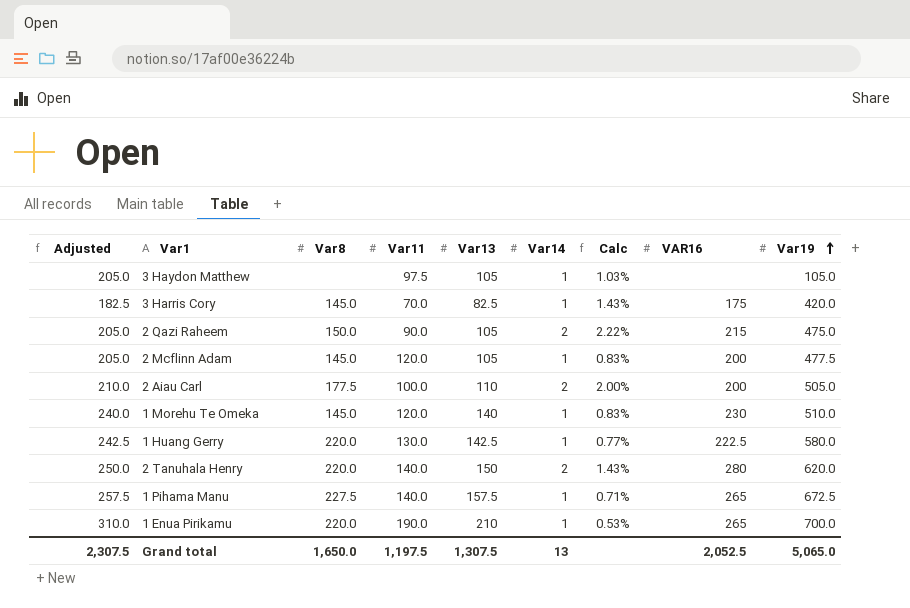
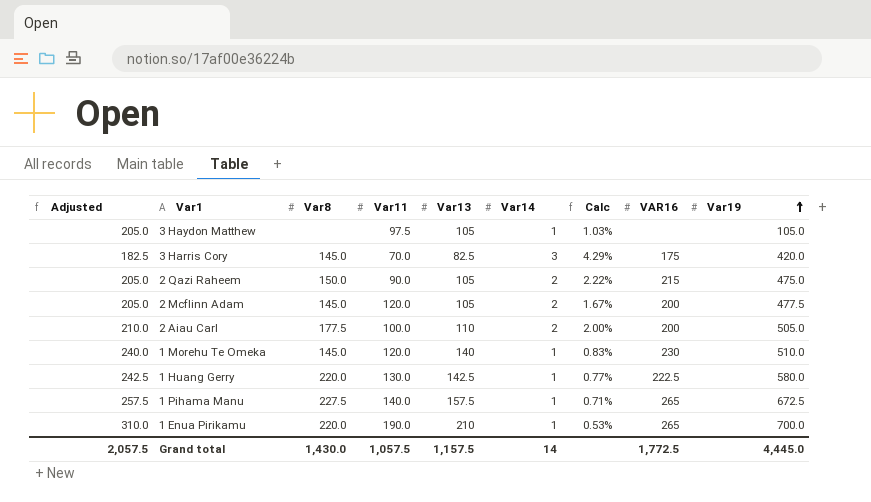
row 2 Tanuhala Henry: 250.0 | 220.0 | 140.0 | 150 | 2 | 1.43% | 280 | 620.0 -> none
3 Harris Cory | Var14: 1 -> 3
3 Harris Cory | Calc: 1.43% -> 4.29%
2 Mcflinn Adam | Var14: 1 -> 2
2 Mcflinn Adam | Calc: 0.83% -> 1.67%
Grand total | Adjusted: 2,307.5 -> 2,057.5
Grand total | Var8: 1,650.0 -> 1,430.0
Grand total | Var11: 1,197.5 -> 1,057.5
Grand total | Var13: 1,307.5 -> 1,157.5
Grand total | Var14: 13 -> 14
Grand total | VAR16: 2,052.5 -> 1,772.5
Grand total | Var19: 5,065.0 -> 4,445.0

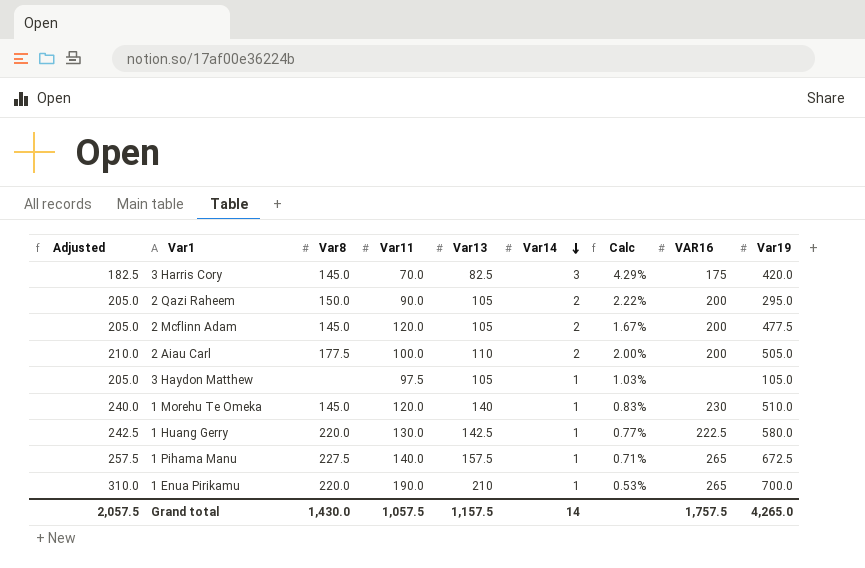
row order: Var19 ascending -> Var14 descending
2 Qazi Raheem | VAR16: 215 -> 200
2 Qazi Raheem | Var19: 475.0 -> 295.0
Grand total | VAR16: 1,772.5 -> 1,757.5
Grand total | Var19: 4,445.0 -> 4,265.0

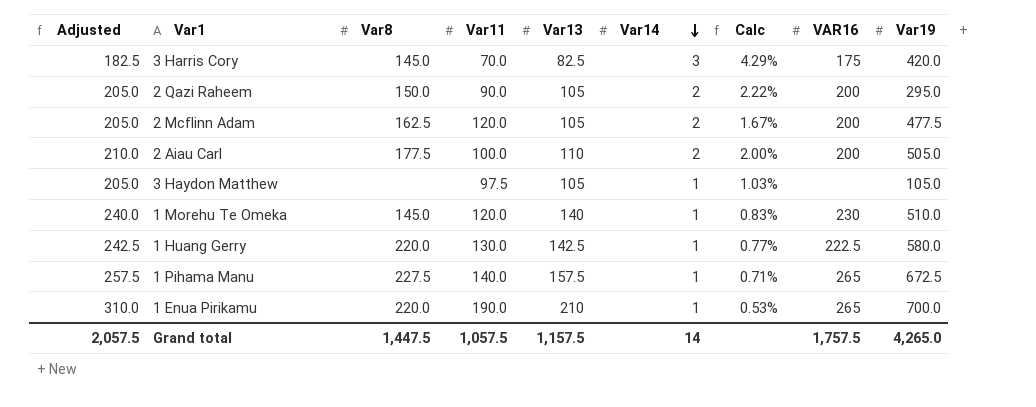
2 Mcflinn Adam | Var8: 145.0 -> 162.5
Grand total | Var8: 1,430.0 -> 1,447.5

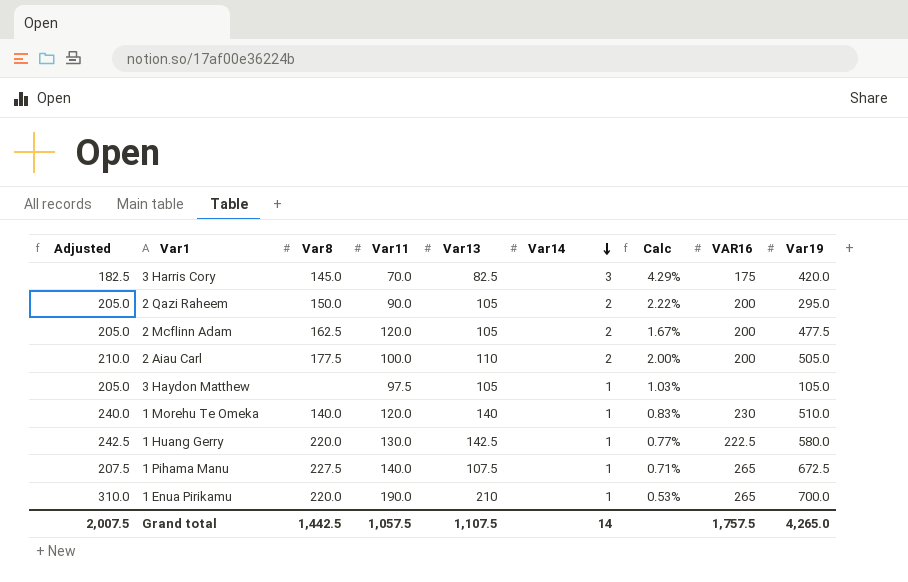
1 Morehu Te Omeka | Var8: 145.0 -> 140.0
1 Pihama Manu | Adjusted: 257.5 -> 207.5
1 Pihama Manu | Var13: 157.5 -> 107.5
Grand total | Adjusted: 2,057.5 -> 2,007.5
Grand total | Var8: 1,447.5 -> 1,442.5
Grand total | Var13: 1,157.5 -> 1,107.5

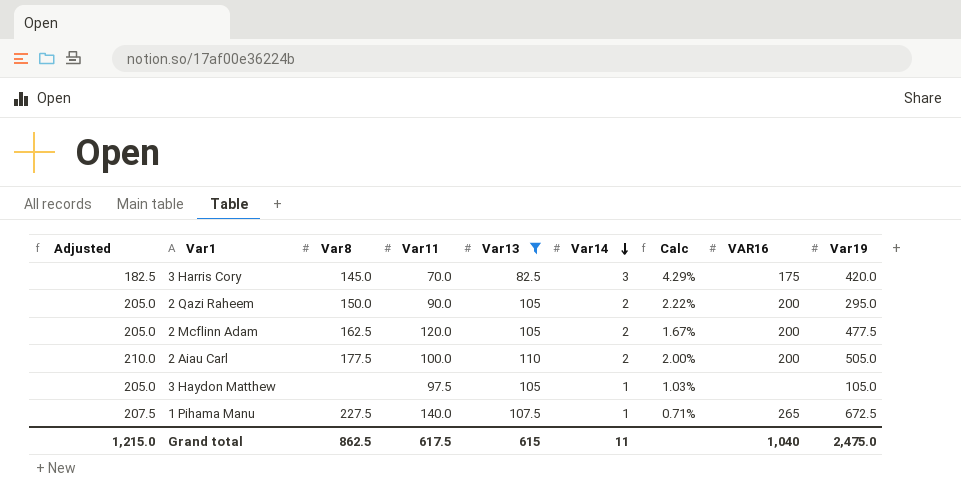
filter: none -> Var13 <= 110
Grand total | Adjusted: 2,007.5 -> 1,215.0
Grand total | Var8: 1,442.5 -> 862.5
Grand total | Var11: 1,057.5 -> 617.5
Grand total | Var13: 1,107.5 -> 615
Grand total | Var14: 14 -> 11
Grand total | VAR16: 1,757.5 -> 1,040
Grand total | Var19: 4,265.0 -> 2,475.0

